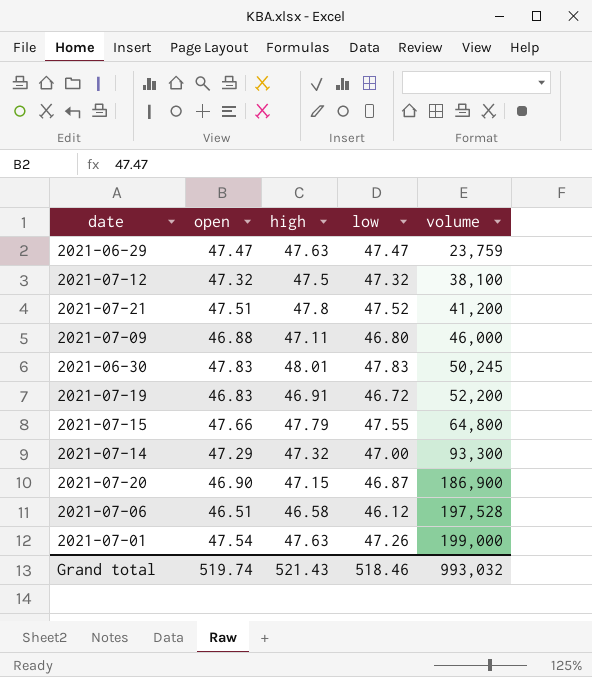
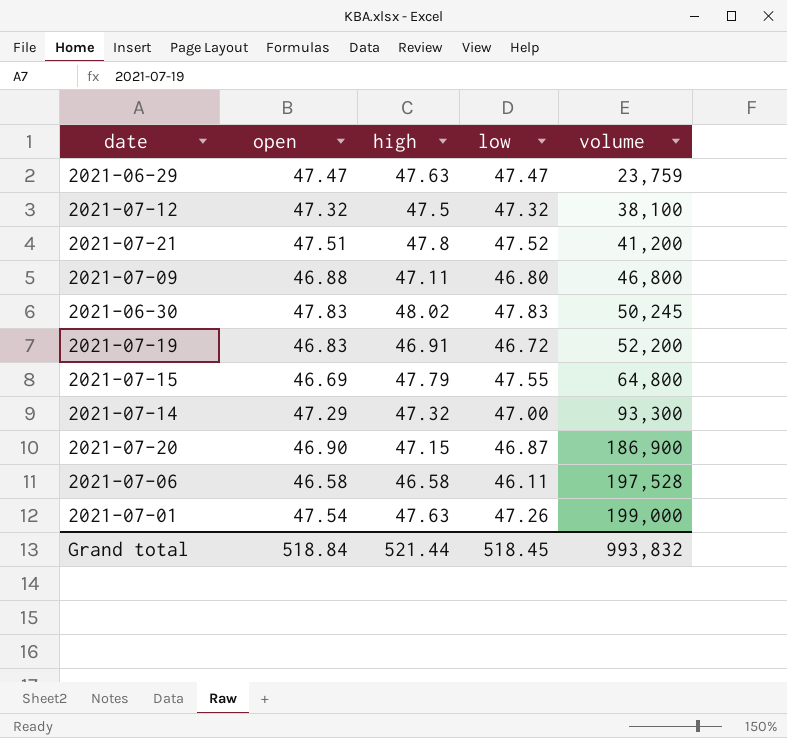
2021-07-09 | volume: 46,000 -> 46,800
2021-06-30 | high: 48.01 -> 48.02
2021-07-15 | open: 47.66 -> 46.69
2021-07-06 | open: 46.51 -> 46.58
2021-07-06 | low: 46.12 -> 46.11
Grand total | open: 519.74 -> 518.84
Grand total | high: 521.43 -> 521.44
Grand total | low: 518.46 -> 518.45
Grand total | volume: 993,032 -> 993,832

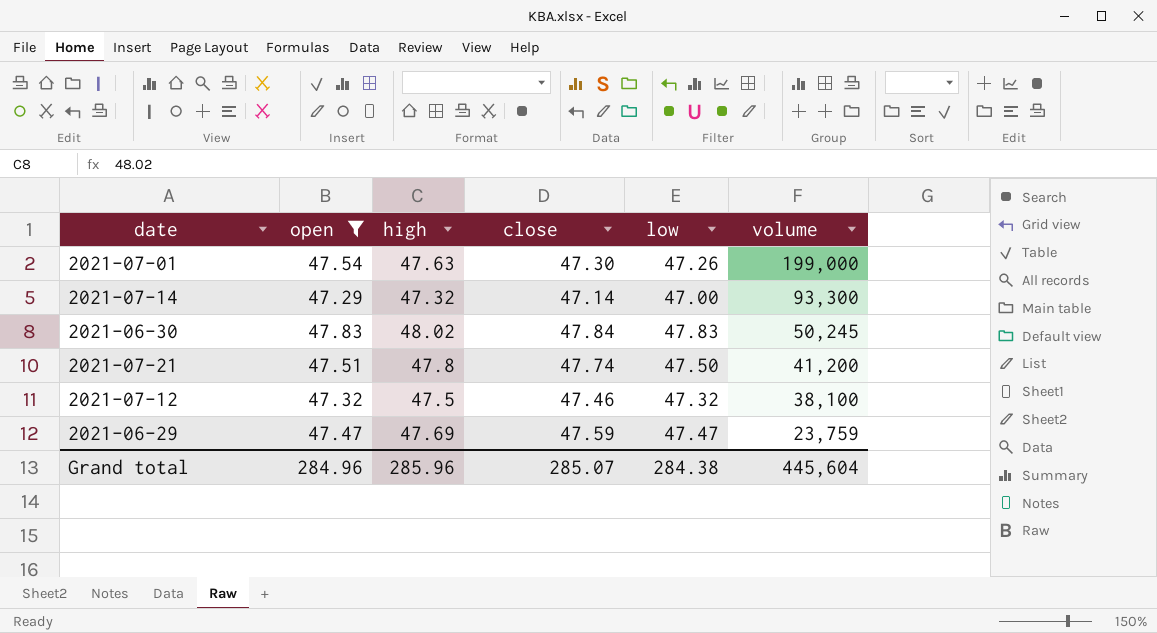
filter: none -> open >= 47.29
row order: volume ascending -> volume descending
column close | position: none -> 4
2021-07-21 | low: 47.52 -> 47.50
2021-06-29 | high: 47.63 -> 47.69
Grand total | open: 518.84 -> 284.96
Grand total | high: 521.44 -> 285.96
Grand total | low: 518.45 -> 284.38
Grand total | volume: 993,832 -> 445,604

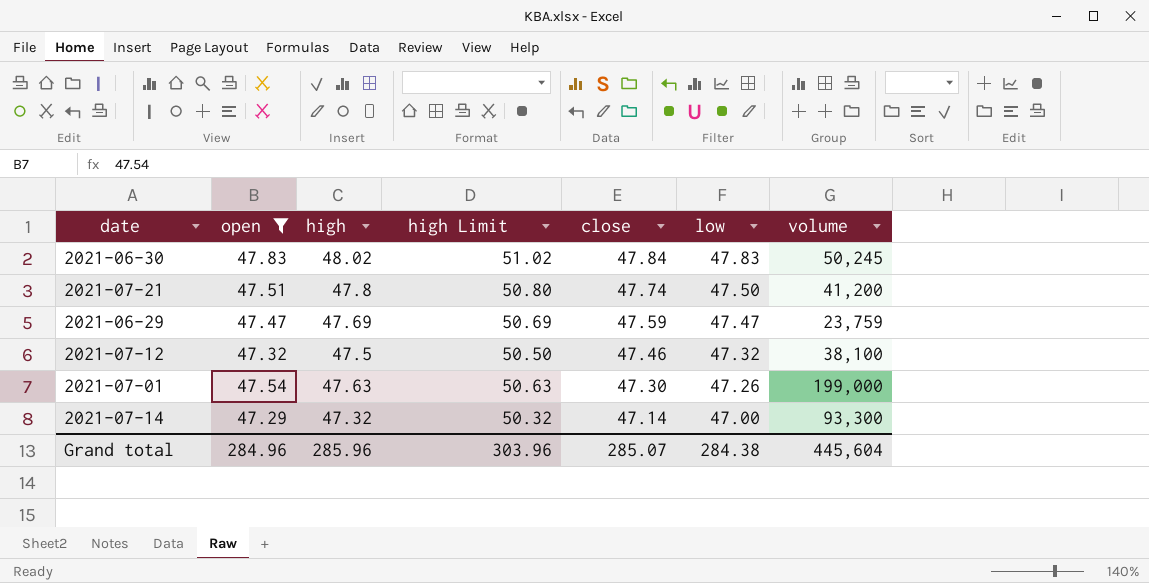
row order: volume descending -> close descending
column high Limit | formula: none -> [high] + 3

